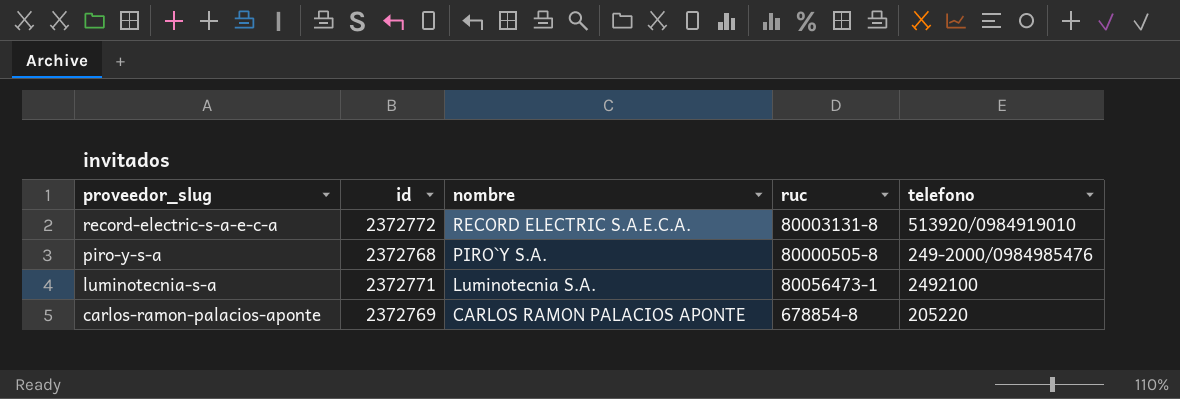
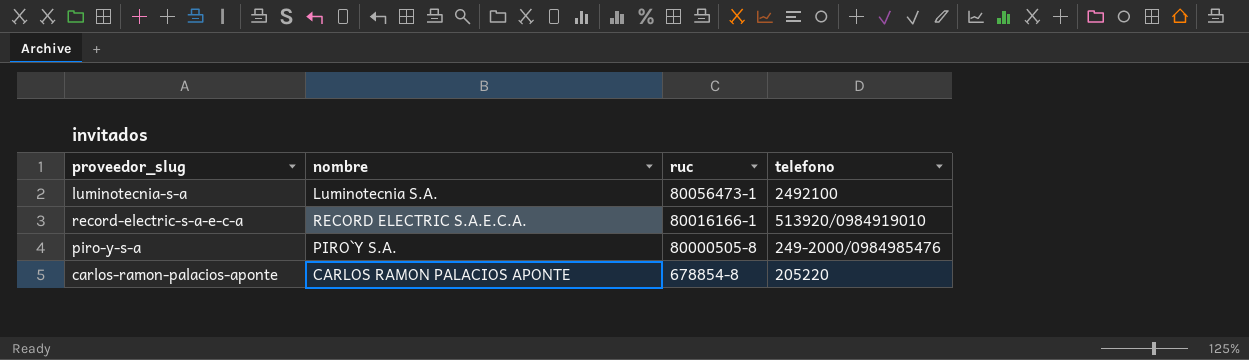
row order: proveedor_slug descending -> ruc descending
column id | position: 2 -> none
record-electric-s-a-e-c-a | ruc: 80003131-8 -> 80016166-1

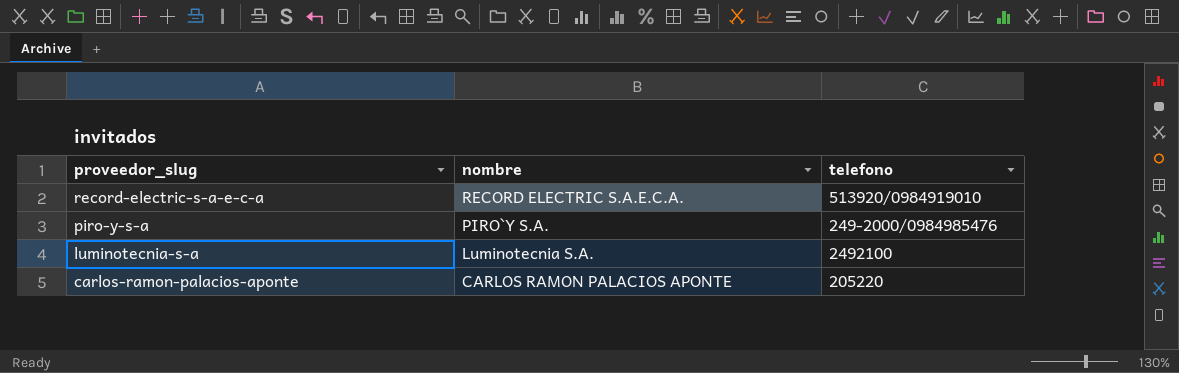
row order: ruc descending -> proveedor_slug descending
column ruc | position: 3 -> none

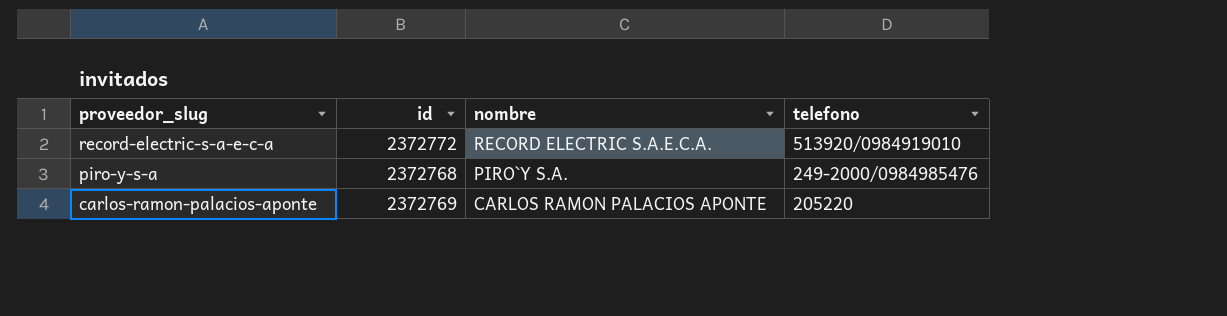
column id | position: none -> 2
row luminotecnia-s-a: Luminotecnia S.A. | 2492100 -> none

